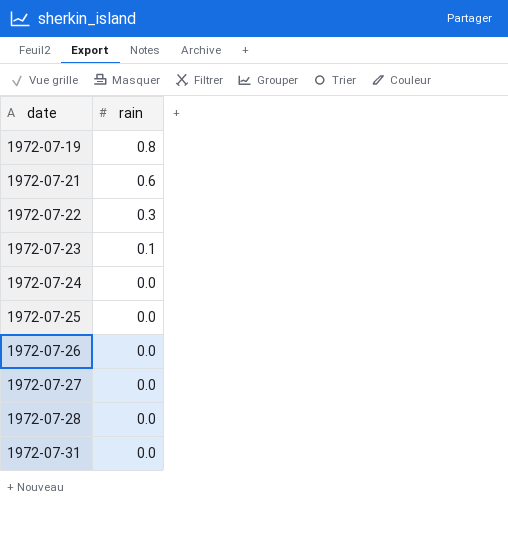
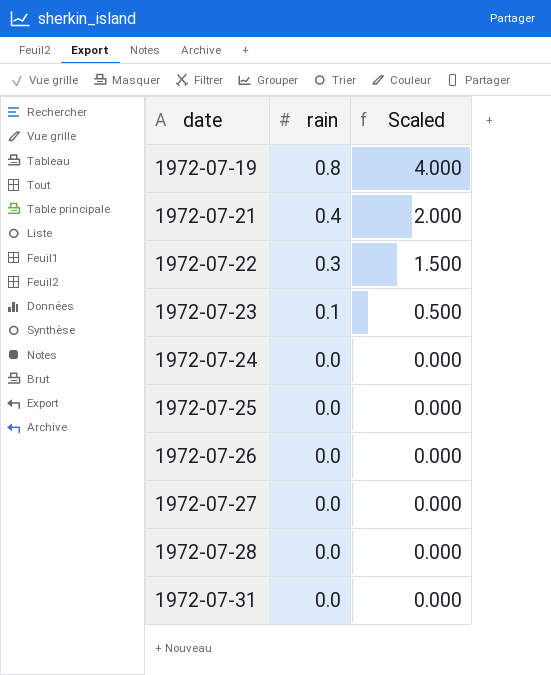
column Scaled | formula: none -> [rain] * 5
1972-07-21 | rain: 0.6 -> 0.4

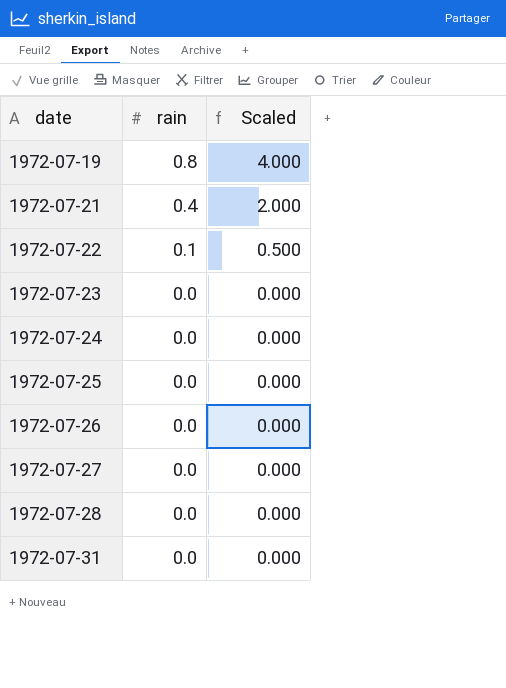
1972-07-22 | rain: 0.3 -> 0.1
1972-07-22 | Scaled: 1.500 -> 0.500
1972-07-23 | rain: 0.1 -> 0.0
1972-07-23 | Scaled: 0.500 -> 0.000

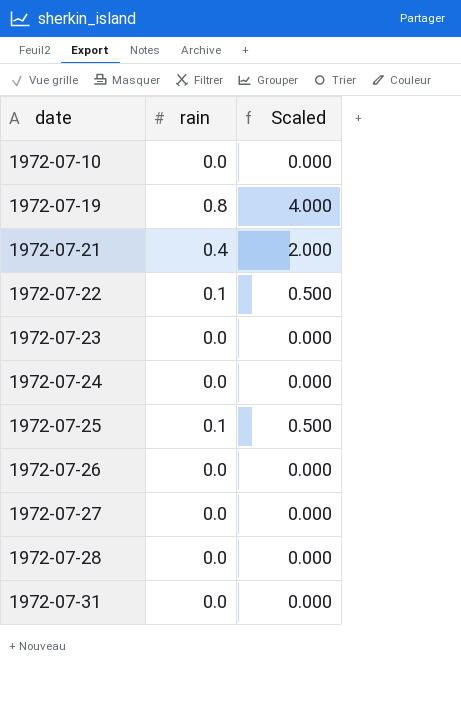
row 1972-07-10: none -> 0.0 | 0.000
1972-07-25 | rain: 0.0 -> 0.1
1972-07-25 | Scaled: 0.000 -> 0.500

